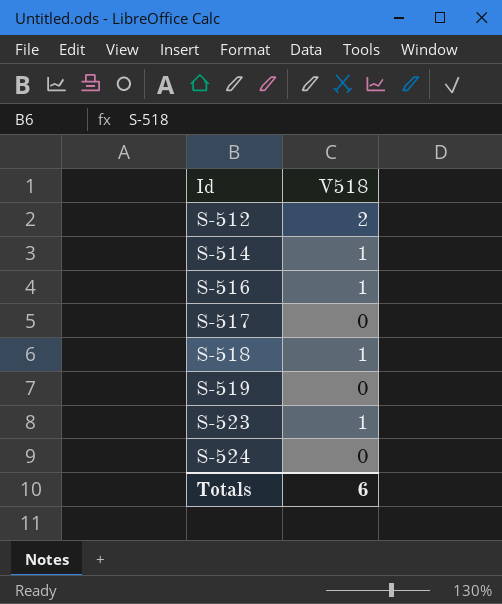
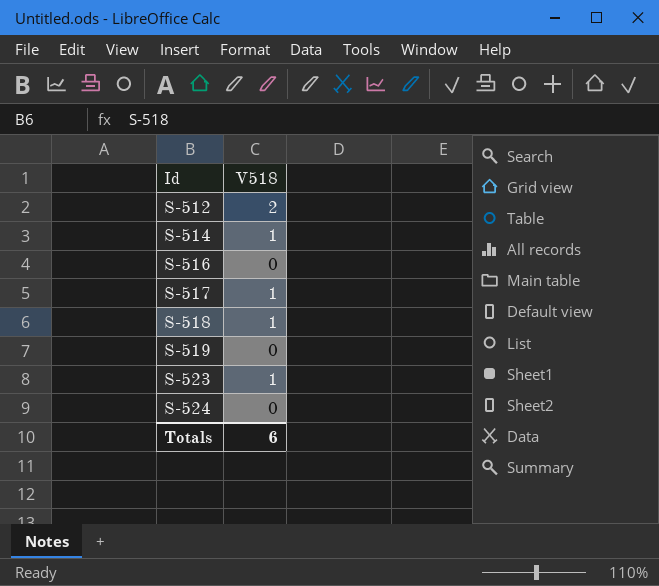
S-516 | V518: 1 -> 0
S-517 | V518: 0 -> 1

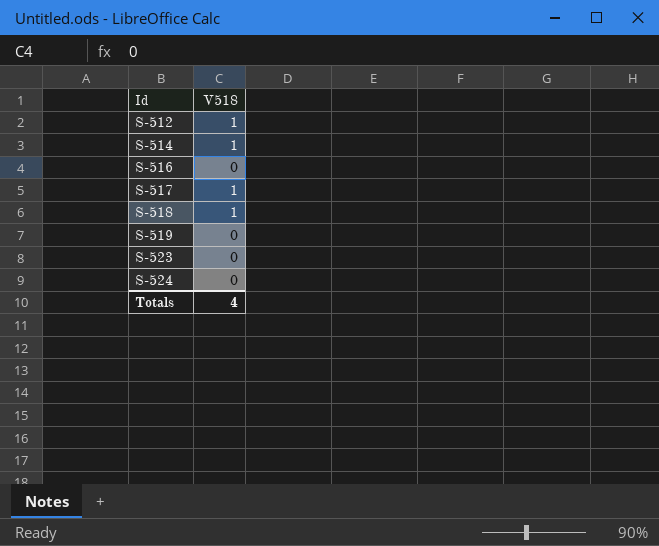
S-512 | V518: 2 -> 1
S-523 | V518: 1 -> 0
Totals | V518: 6 -> 4

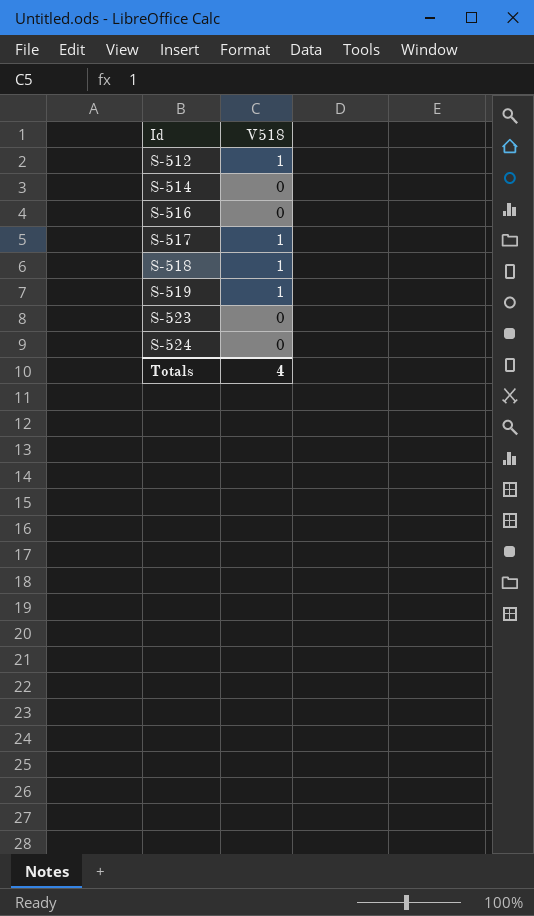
S-514 | V518: 1 -> 0
S-519 | V518: 0 -> 1

